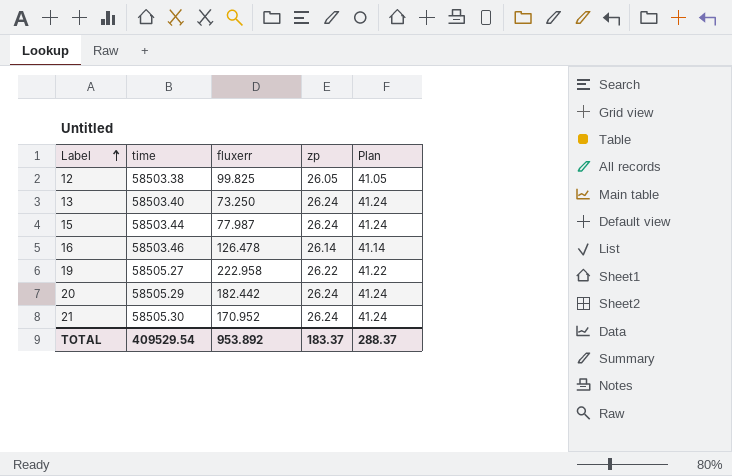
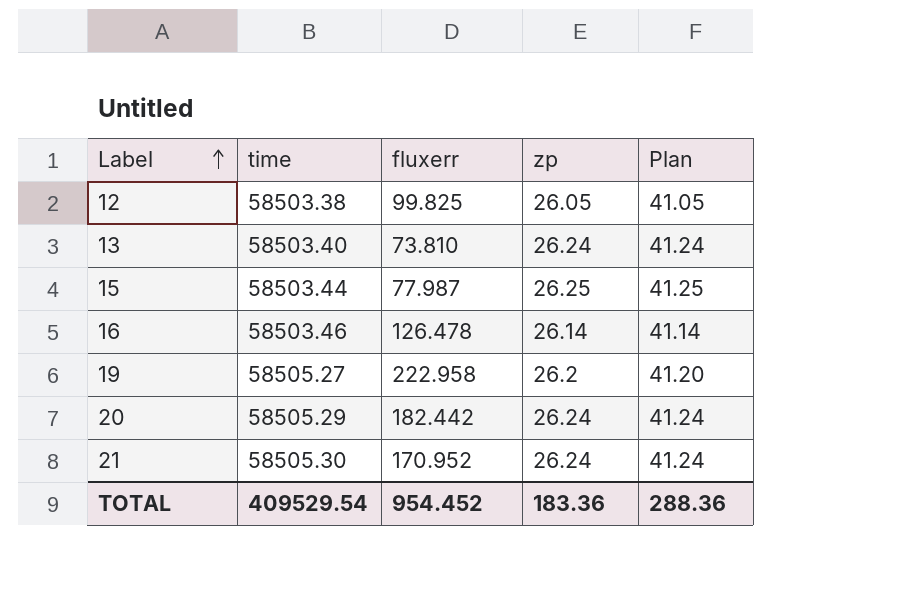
13 | fluxerr: 73.250 -> 73.810
15 | zp: 26.24 -> 26.25
15 | Plan: 41.24 -> 41.25
19 | zp: 26.22 -> 26.2
19 | Plan: 41.22 -> 41.20
TOTAL | fluxerr: 953.892 -> 954.452
TOTAL | zp: 183.37 -> 183.36
TOTAL | Plan: 288.37 -> 288.36

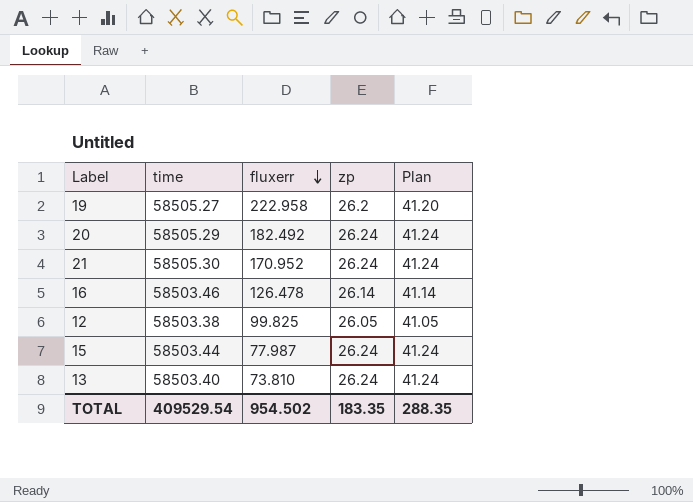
row order: Label ascending -> fluxerr descending
20 | fluxerr: 182.442 -> 182.492
15 | zp: 26.25 -> 26.24
15 | Plan: 41.25 -> 41.24
TOTAL | fluxerr: 954.452 -> 954.502
TOTAL | zp: 183.36 -> 183.35
TOTAL | Plan: 288.36 -> 288.35

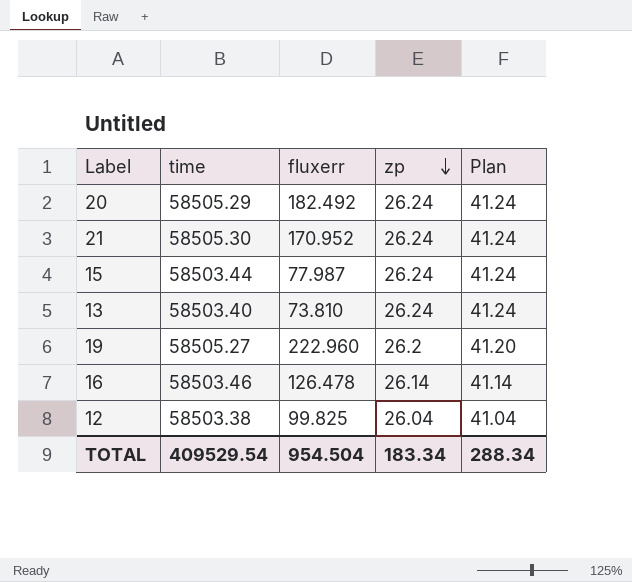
row order: fluxerr descending -> zp descending
19 | fluxerr: 222.958 -> 222.960
12 | zp: 26.05 -> 26.04
12 | Plan: 41.05 -> 41.04
TOTAL | fluxerr: 954.502 -> 954.504
TOTAL | zp: 183.35 -> 183.34
TOTAL | Plan: 288.35 -> 288.34

